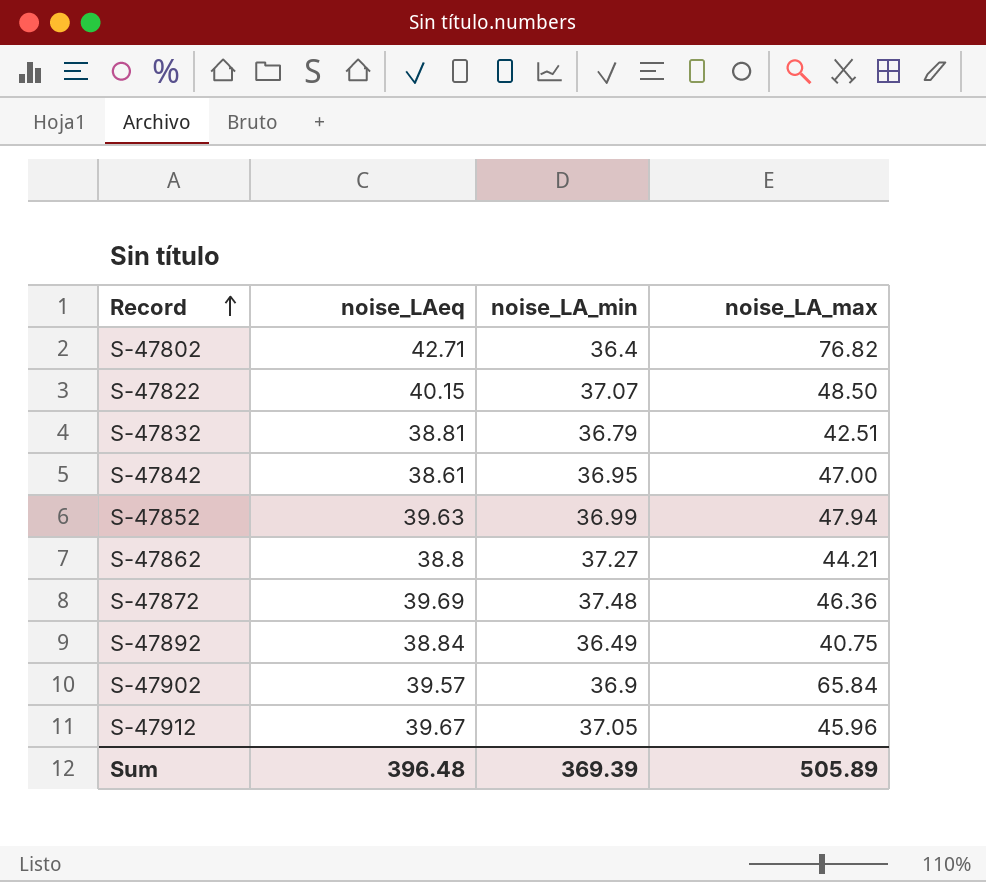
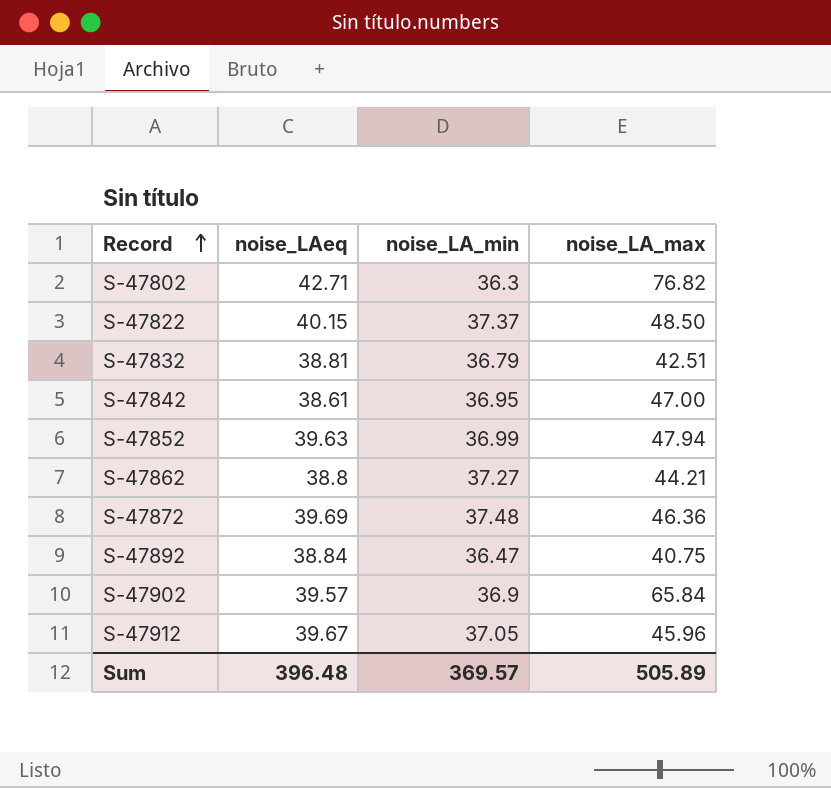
S-47802 | noise_LA_min: 36.4 -> 36.3
S-47822 | noise_LA_min: 37.07 -> 37.37
S-47892 | noise_LA_min: 36.49 -> 36.47
Sum | noise_LA_min: 369.39 -> 369.57

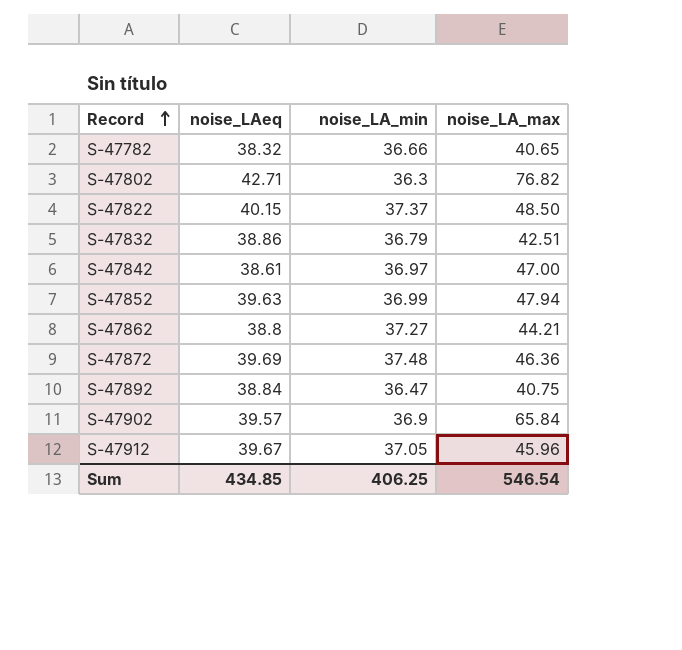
row S-47782: none -> 38.32 | 36.66 | 40.65
S-47832 | noise_LAeq: 38.81 -> 38.86
S-47842 | noise_LA_min: 36.95 -> 36.97
Sum | noise_LAeq: 396.48 -> 434.85
Sum | noise_LA_min: 369.57 -> 406.25
Sum | noise_LA_max: 505.89 -> 546.54

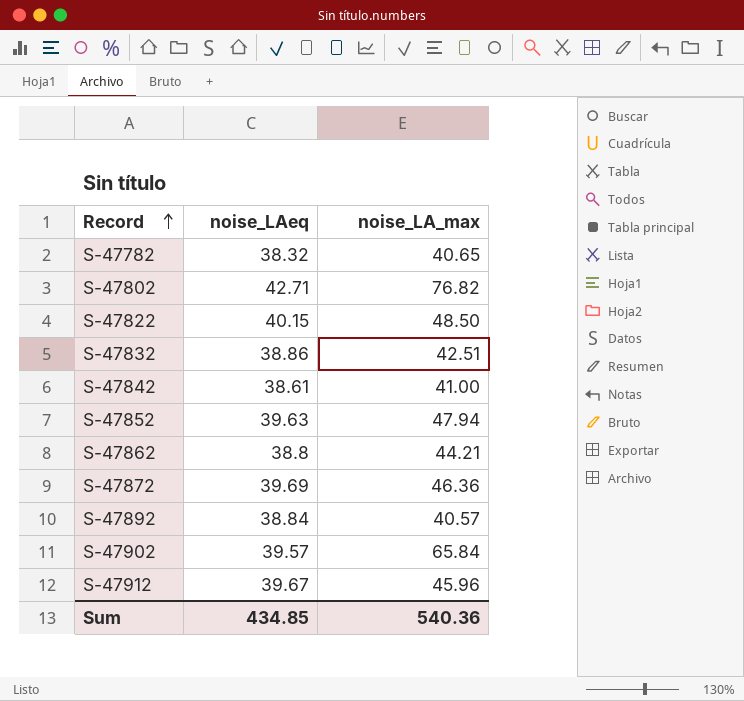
column noise_LA_min | position: 3 -> none
S-47842 | noise_LA_max: 47.00 -> 41.00
S-47892 | noise_LA_max: 40.75 -> 40.57
Sum | noise_LA_max: 546.54 -> 540.36

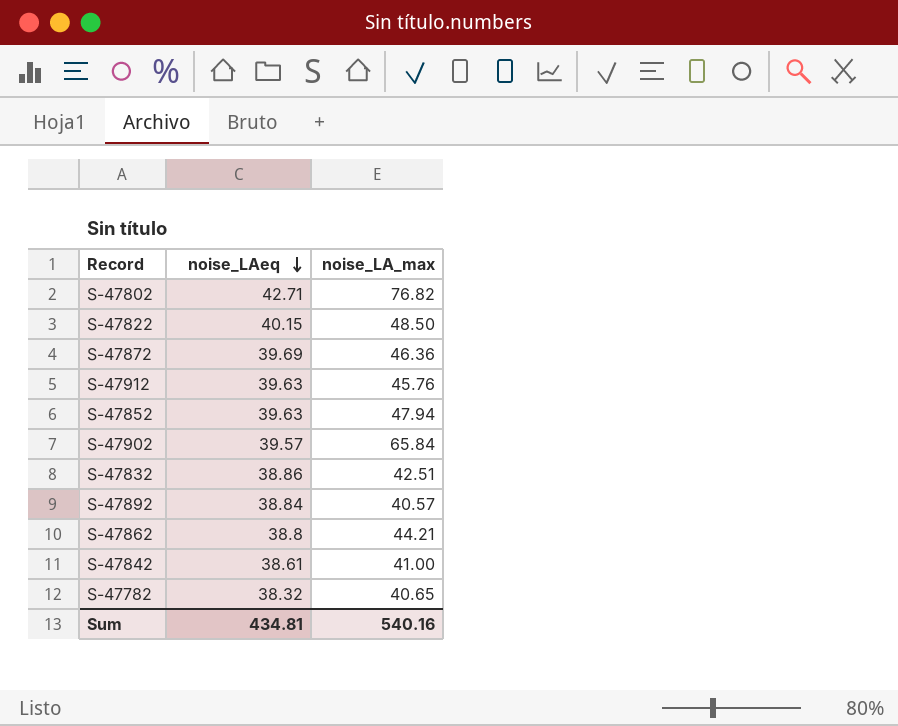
row order: Record ascending -> noise_LAeq descending
S-47912 | noise_LAeq: 39.67 -> 39.63
S-47912 | noise_LA_max: 45.96 -> 45.76
Sum | noise_LAeq: 434.85 -> 434.81
Sum | noise_LA_max: 540.36 -> 540.16

